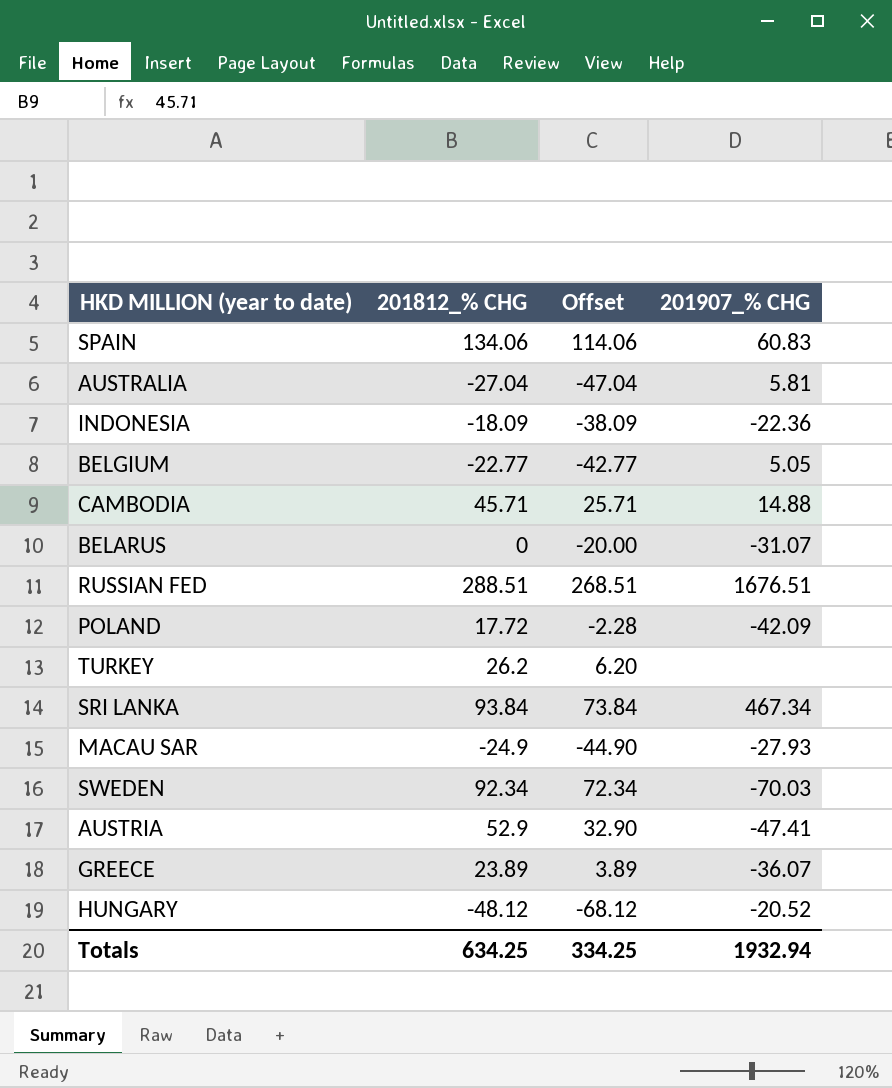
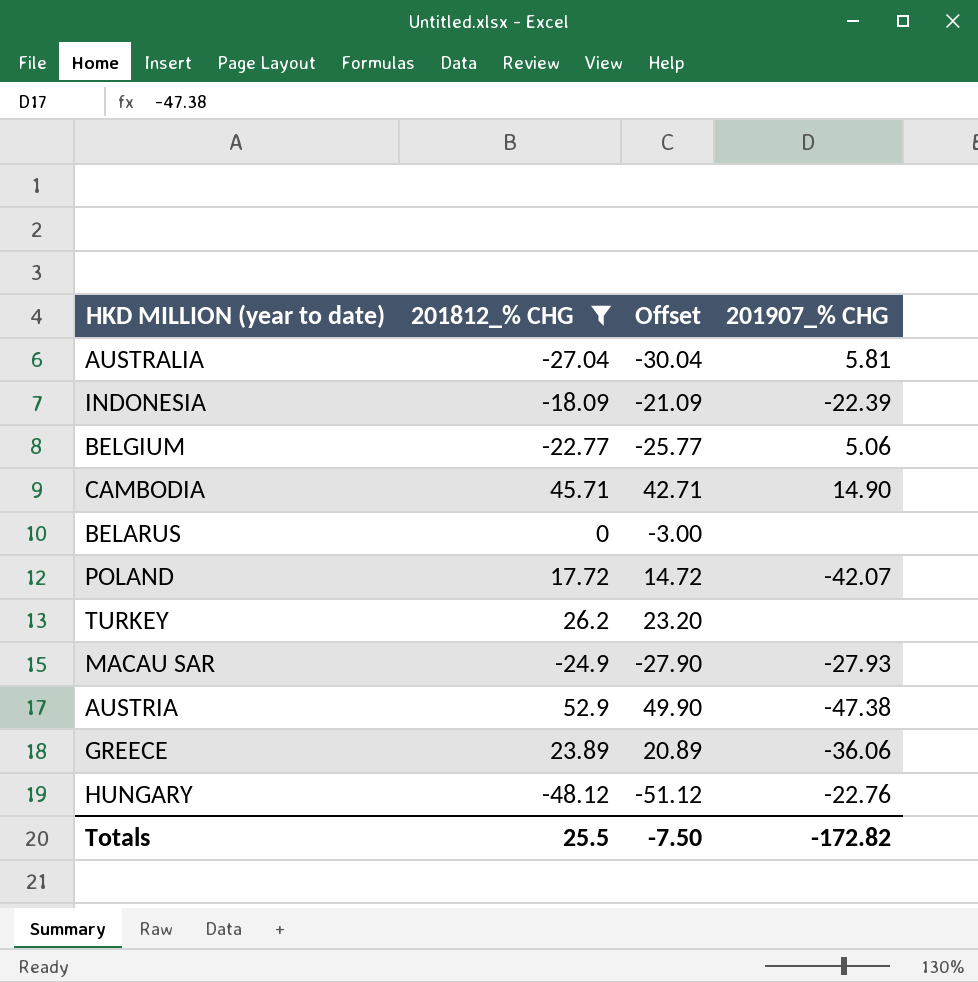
filter: none -> 201812_% CHG <= 52.9
column Offset | formula: [201812_% CHG] - 20 -> [201812_% CHG] - 3
INDONESIA | 201907_% CHG: -22.36 -> -22.39
BELGIUM | 201907_% CHG: 5.05 -> 5.06
CAMBODIA | 201907_% CHG: 14.88 -> 14.90
BELARUS | 201907_% CHG: -31.07 -> none
POLAND | 201907_% CHG: -42.09 -> -42.07
AUSTRIA | 201907_% CHG: -47.41 -> -47.38
GREECE | 201907_% CHG: -36.07 -> -36.06
HUNGARY | 201907_% CHG: -20.52 -> -22.76
Totals | 201812_% CHG: 634.25 -> 25.5
Totals | Offset: 334.25 -> -7.50
Totals | 201907_% CHG: 1932.94 -> -172.82

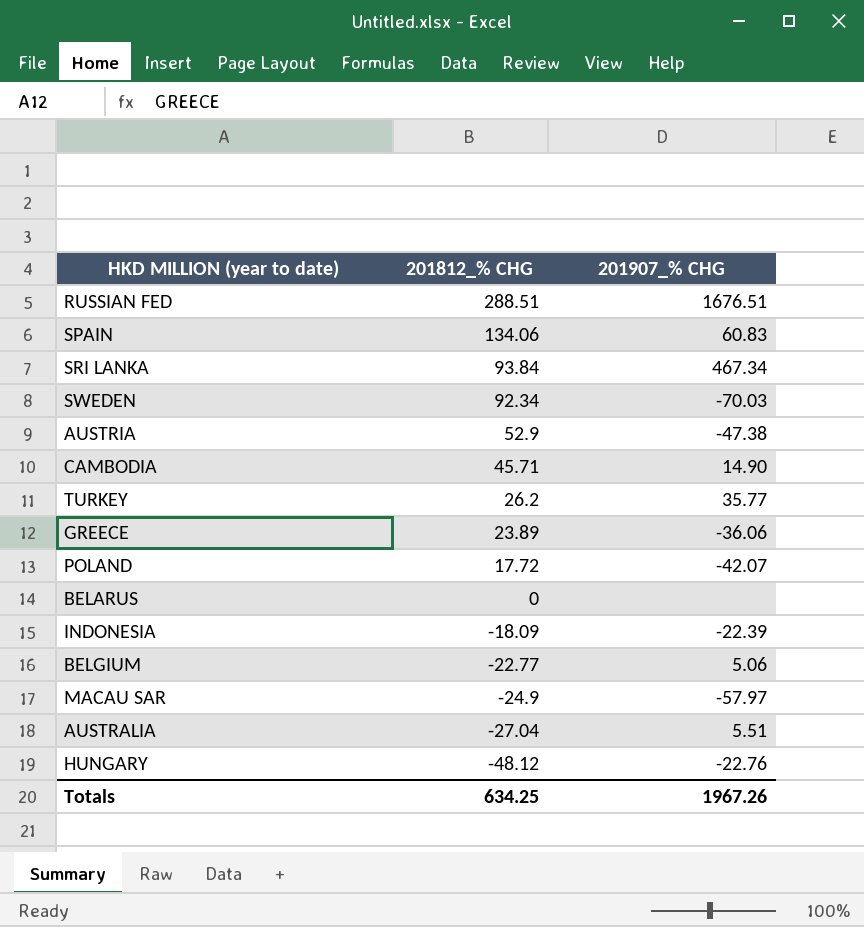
filter: 201812_% CHG <= 52.9 -> none
row order: none -> 201812_% CHG descending
column Offset | formula: [201812_% CHG] - 3 -> none
TURKEY | 201907_% CHG: none -> 35.77
MACAU SAR | 201907_% CHG: -27.93 -> -57.97
AUSTRALIA | 201907_% CHG: 5.81 -> 5.51
Totals | 201812_% CHG: 25.5 -> 634.25
Totals | 201907_% CHG: -172.82 -> 1967.26

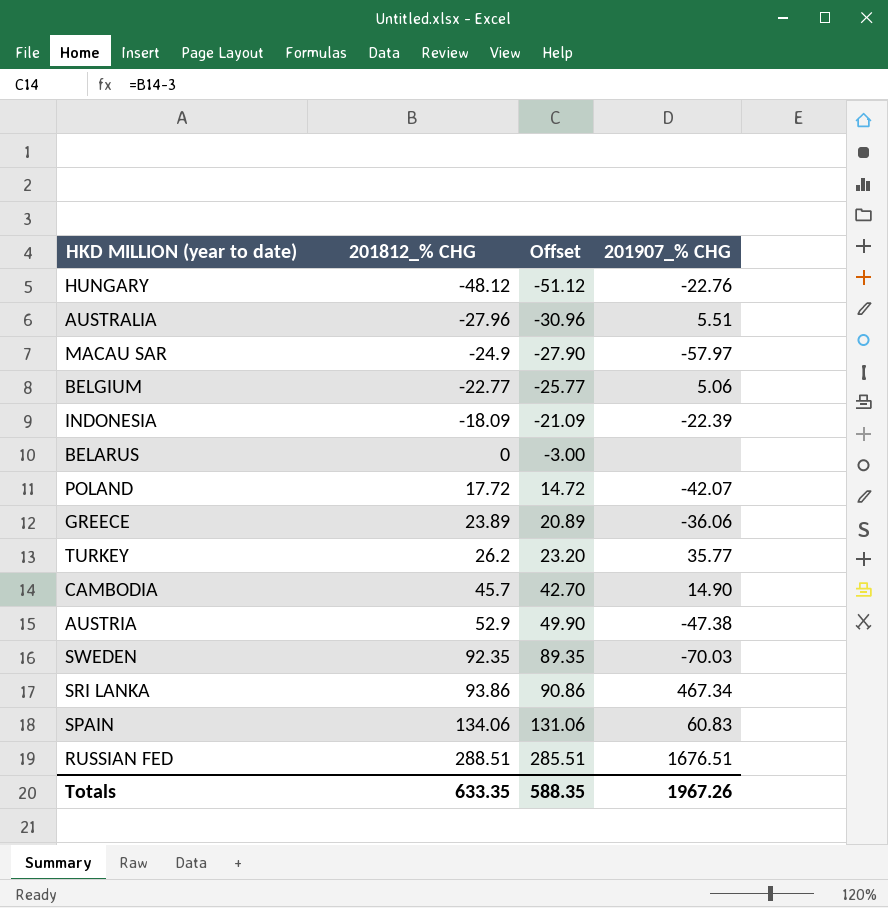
row order: 201812_% CHG descending -> 201812_% CHG ascending
column Offset | formula: none -> [201812_% CHG] - 3
AUSTRALIA | 201812_% CHG: -27.04 -> -27.96
CAMBODIA | 201812_% CHG: 45.71 -> 45.7
SWEDEN | 201812_% CHG: 92.34 -> 92.35
SRI LANKA | 201812_% CHG: 93.84 -> 93.86
Totals | 201812_% CHG: 634.25 -> 633.35

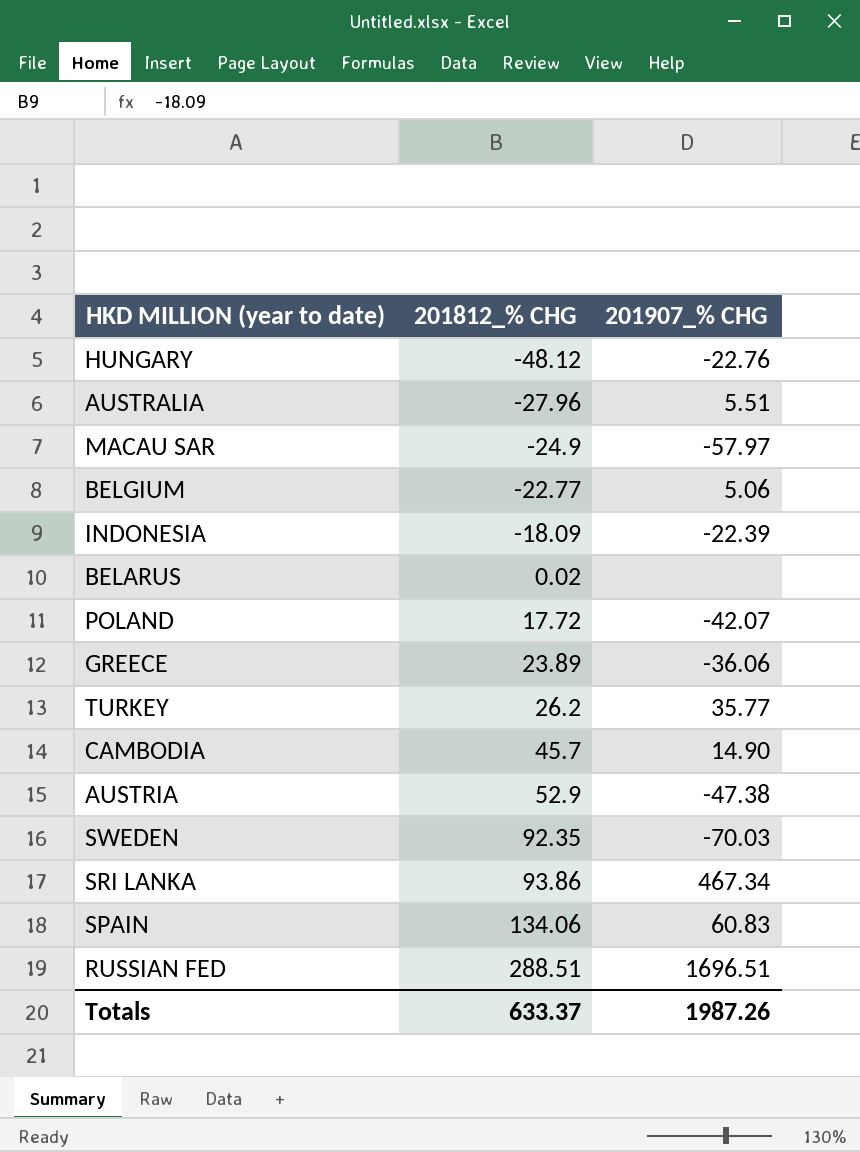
column Offset | formula: [201812_% CHG] - 3 -> none
BELARUS | 201812_% CHG: 0 -> 0.02
RUSSIAN FED | 201907_% CHG: 1676.51 -> 1696.51
Totals | 201812_% CHG: 633.35 -> 633.37
Totals | 201907_% CHG: 1967.26 -> 1987.26

